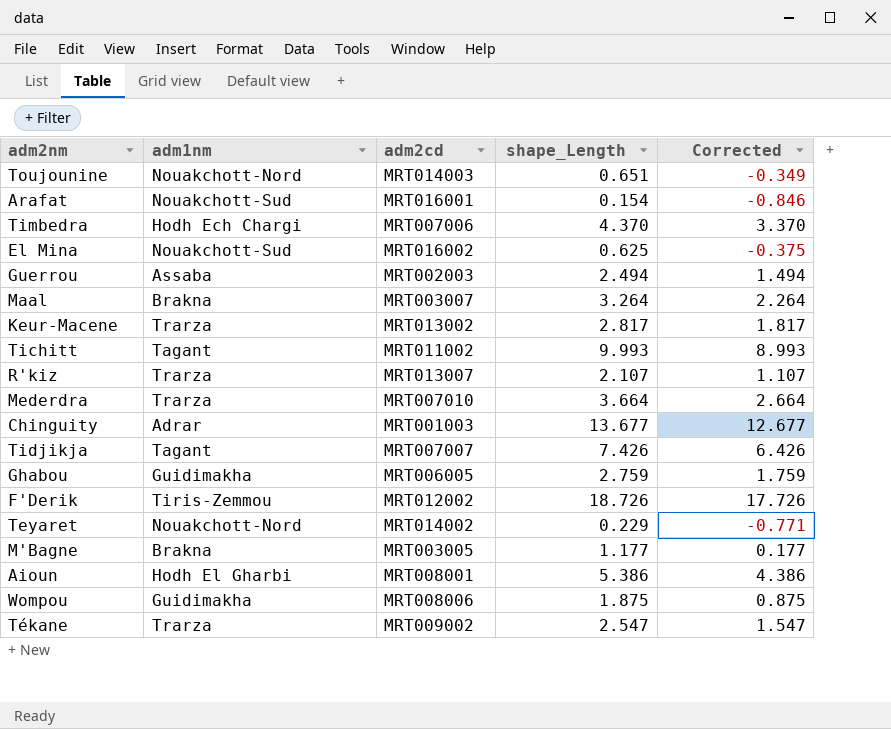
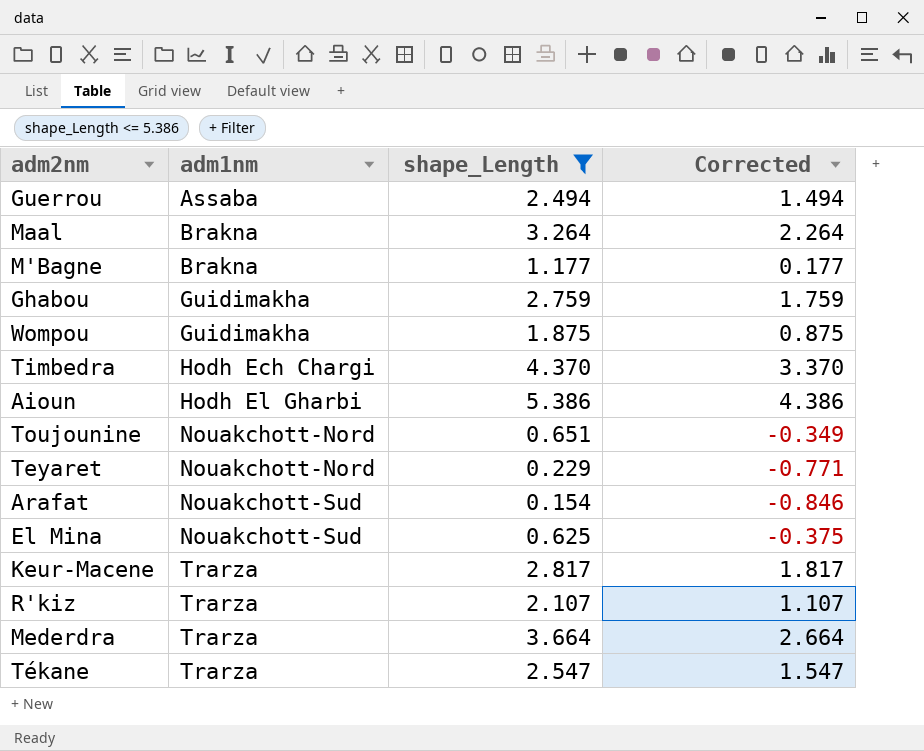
filter: none -> shape_Length <= 5.386
row order: none -> adm1nm ascending
column adm2cd | position: 3 -> none

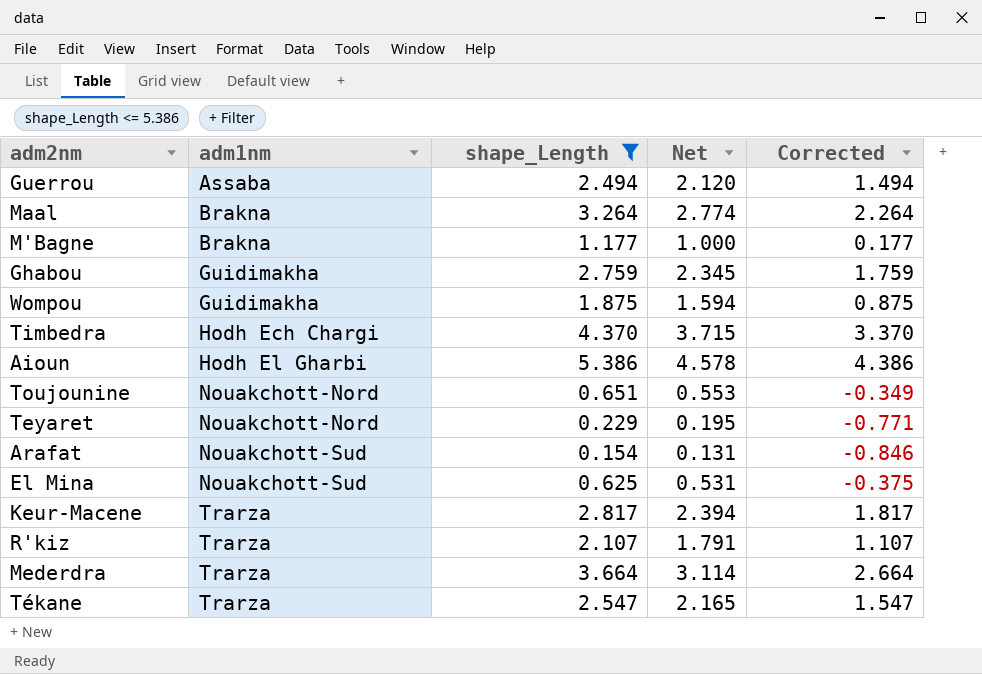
column Net | formula: none -> [shape_Length] * 0.85

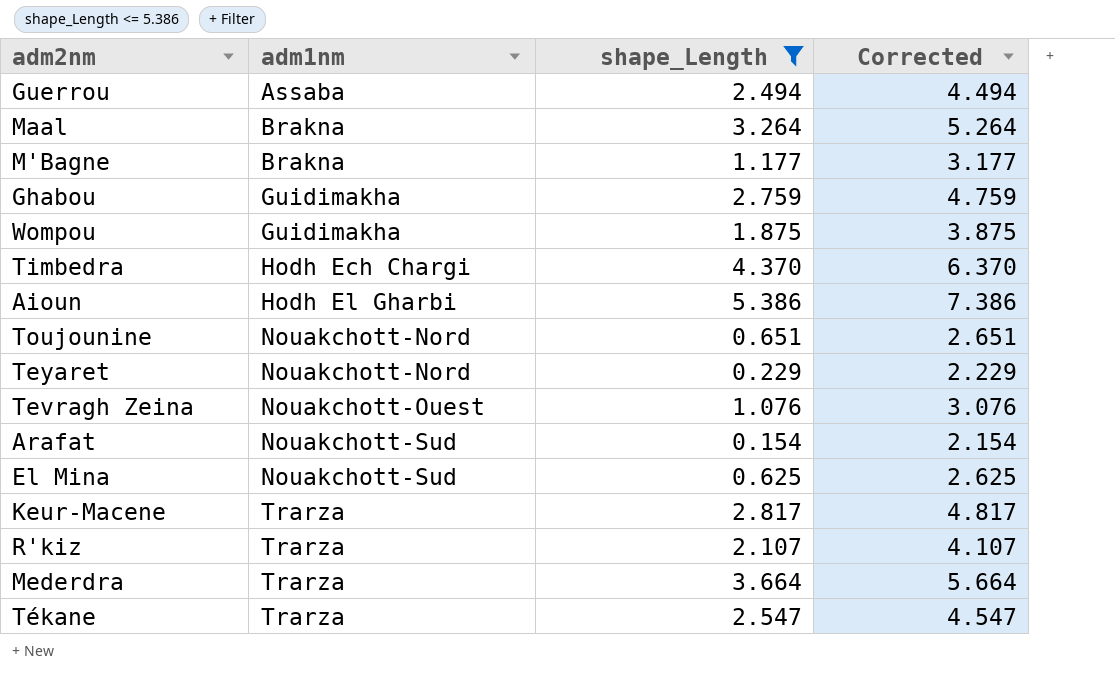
column Net | formula: [shape_Length] * 0.85 -> none
column Corrected | formula: [shape_Length] - 1 -> [shape_Length] + 2
row Tevragh Zeina: none -> Nouakchott-Ouest | 1.076 | 3.076

